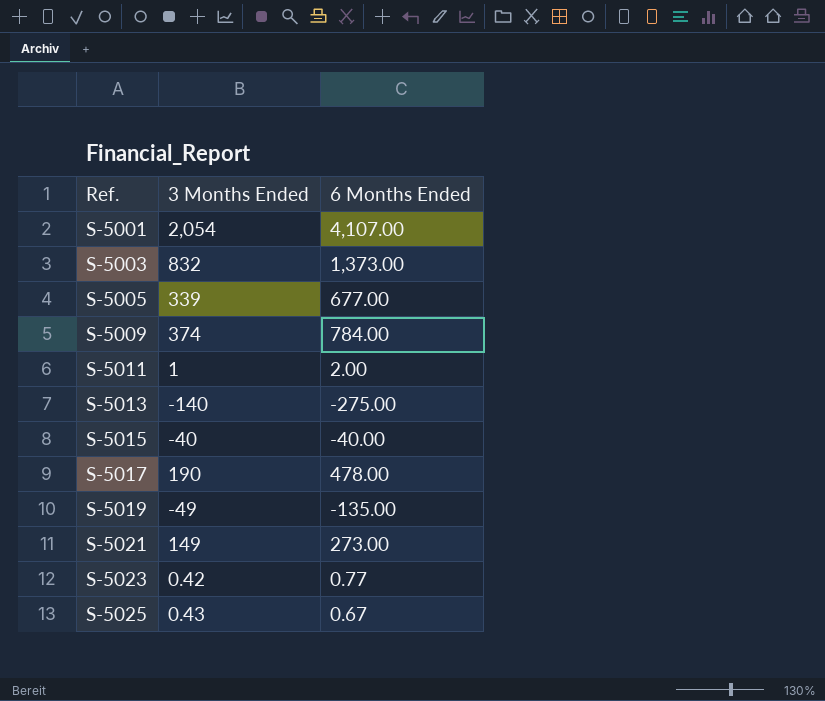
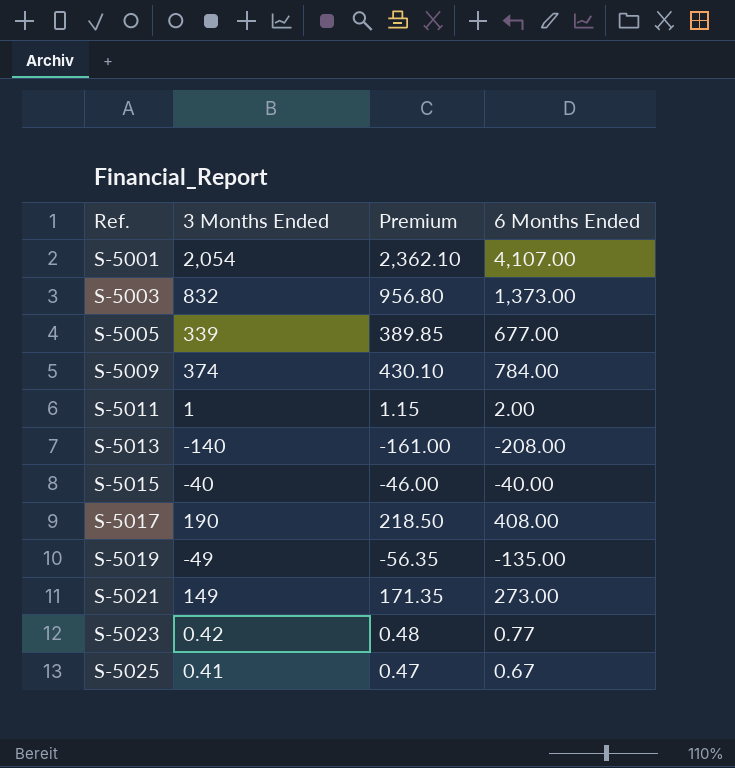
column Premium | formula: none -> [3 Months Ended] * 1.15
S-5013 | 6 Months Ended: -275.00 -> -208.00
S-5017 | 6 Months Ended: 478.00 -> 408.00
S-5025 | 3 Months Ended: 0.43 -> 0.41

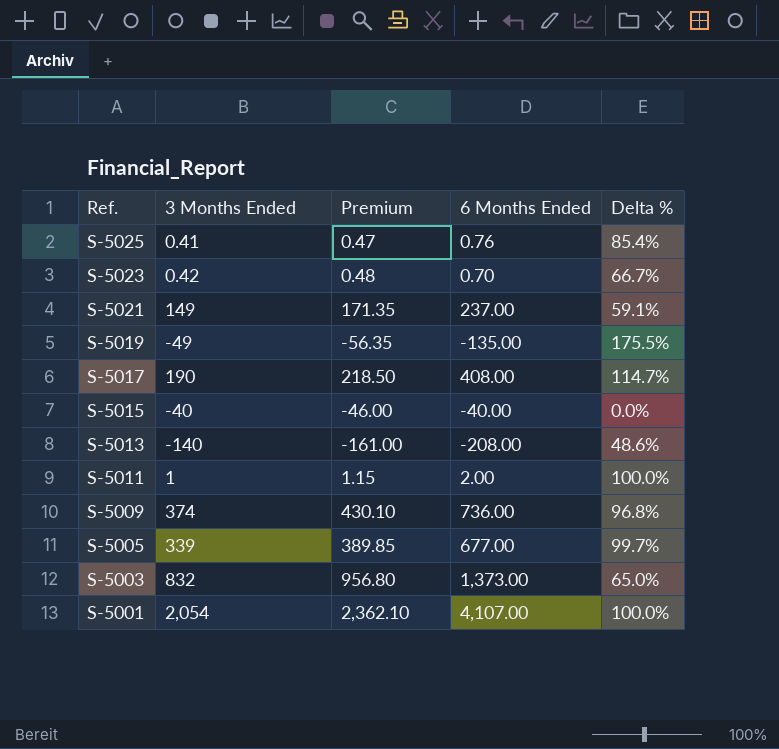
row order: Ref. ascending -> Ref. descending
column Delta % | formula: none -> ([6 Months Ended] - [3 Months Ended]) / [3 Months Ended]
S-5025 | 6 Months Ended: 0.67 -> 0.76
S-5023 | 6 Months Ended: 0.77 -> 0.70
S-5021 | 6 Months Ended: 273.00 -> 237.00
S-5009 | 6 Months Ended: 784.00 -> 736.00

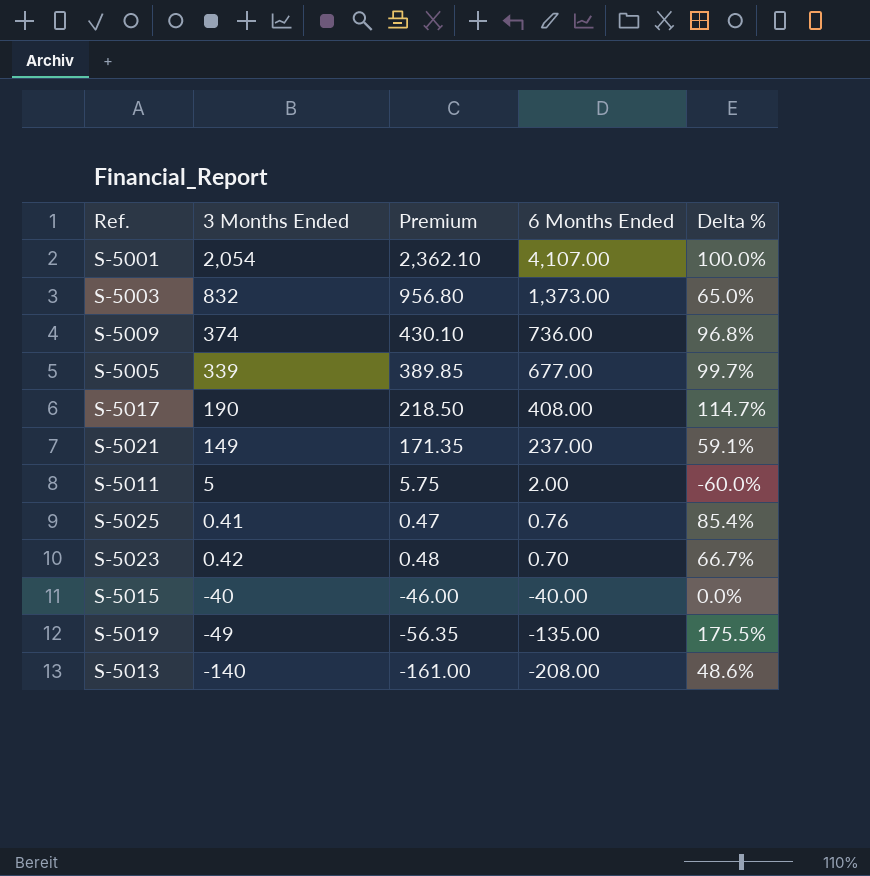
row order: Ref. descending -> 6 Months Ended descending
S-5011 | 3 Months Ended: 1 -> 5
S-5011 | Premium: 1.15 -> 5.75
S-5011 | Delta %: 100.0% -> -60.0%

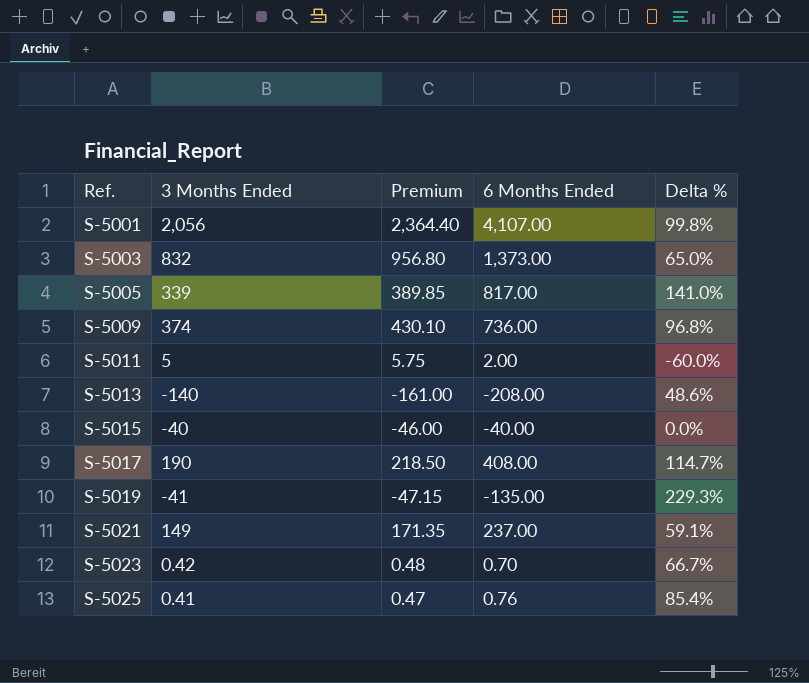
row order: 6 Months Ended descending -> Ref. ascending
S-5001 | 3 Months Ended: 2,054 -> 2,056
S-5001 | Premium: 2,362.10 -> 2,364.40
S-5001 | Delta %: 100.0% -> 99.8%
S-5005 | 6 Months Ended: 677.00 -> 817.00
S-5005 | Delta %: 99.7% -> 141.0%
S-5019 | 3 Months Ended: -49 -> -41
S-5019 | Premium: -56.35 -> -47.15
S-5019 | Delta %: 175.5% -> 229.3%

